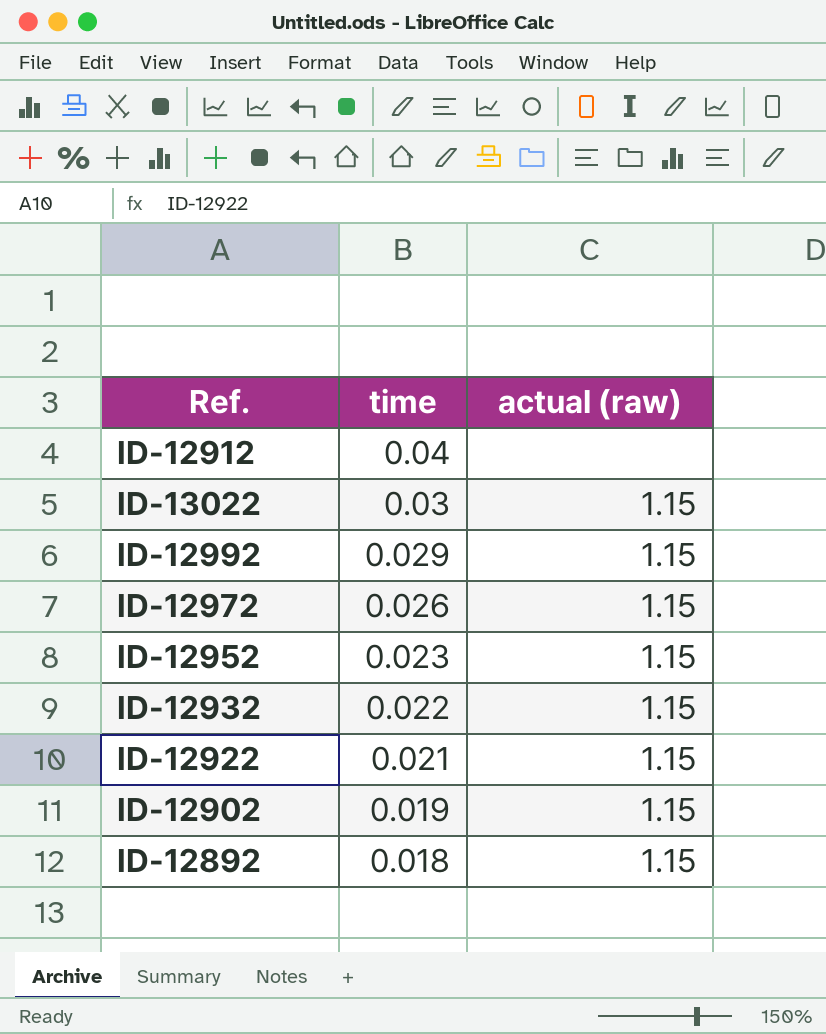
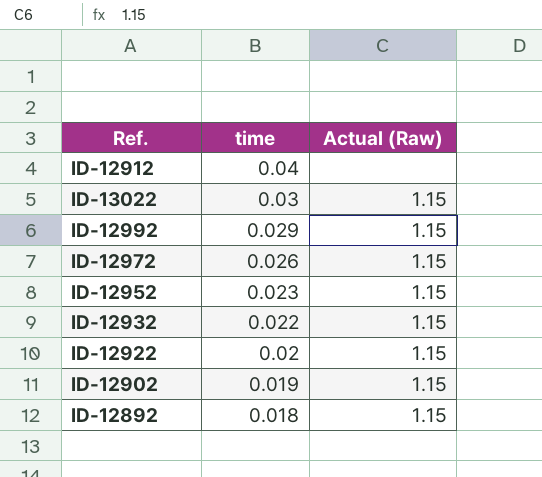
column name: actual (raw) -> Actual (Raw)
ID-12922 | time: 0.021 -> 0.02

